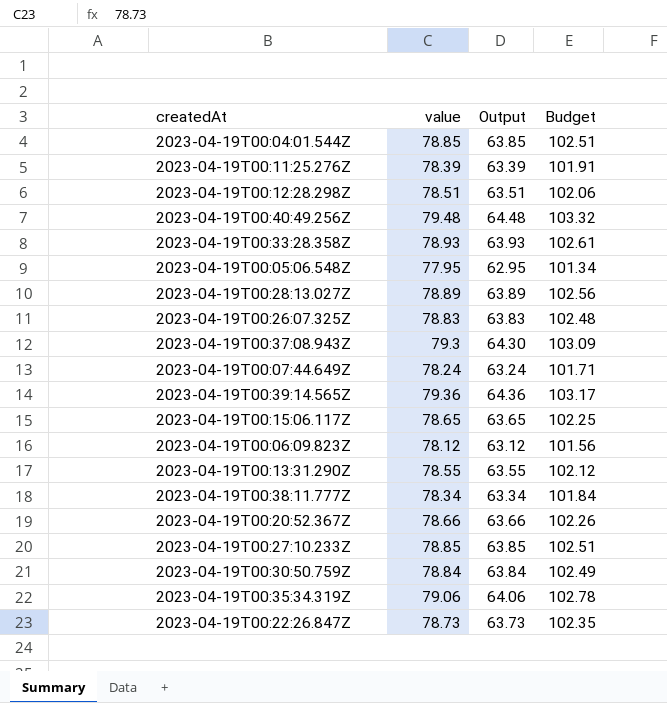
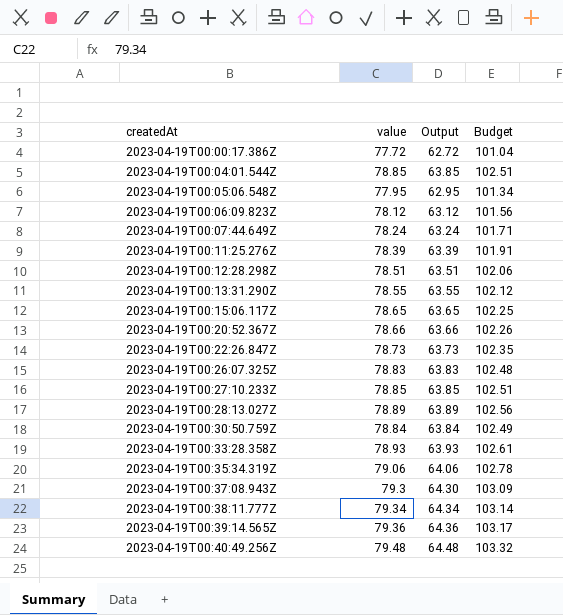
row order: none -> createdAt ascending
row 2023-04-19T00:00:17.386Z: none -> 77.72 | 62.72 | 101.04
2023-04-19T00:38:11.777Z | value: 78.34 -> 79.34
2023-04-19T00:38:11.777Z | Output: 63.34 -> 64.34
2023-04-19T00:38:11.777Z | Budget: 101.84 -> 103.14

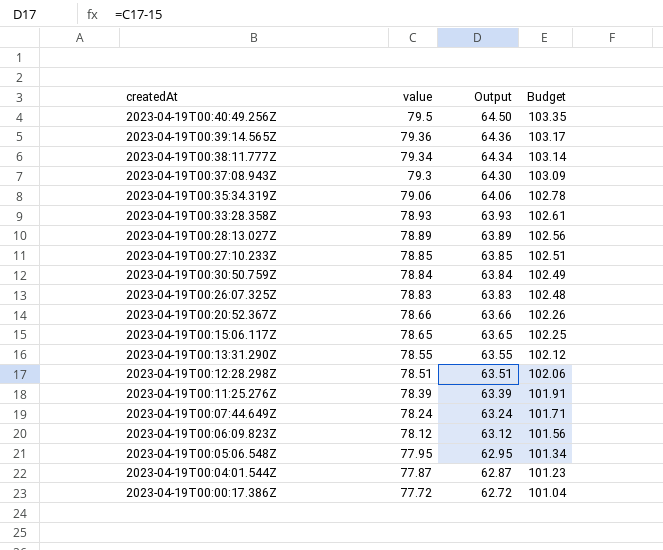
row order: createdAt ascending -> value descending
row 2023-04-19T00:22:26.847Z: 78.73 | 63.73 | 102.35 -> none
2023-04-19T00:40:49.256Z | value: 79.48 -> 79.5
2023-04-19T00:40:49.256Z | Output: 64.48 -> 64.50
2023-04-19T00:40:49.256Z | Budget: 103.32 -> 103.35
2023-04-19T00:04:01.544Z | value: 78.85 -> 77.87
2023-04-19T00:04:01.544Z | Output: 63.85 -> 62.87
2023-04-19T00:04:01.544Z | Budget: 102.51 -> 101.23

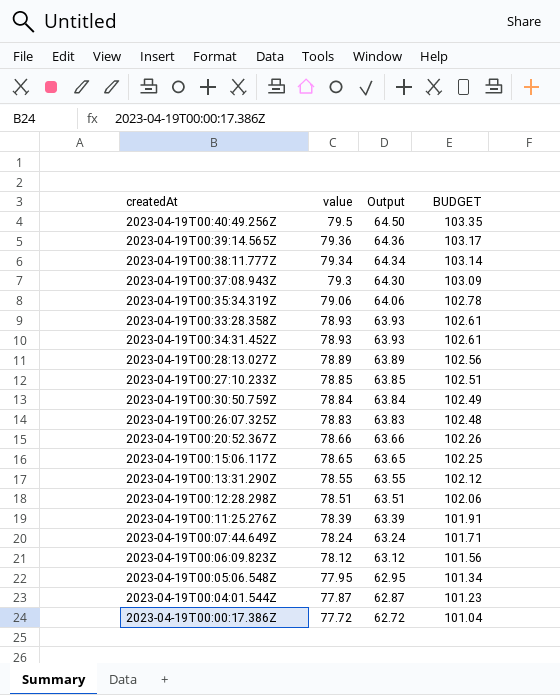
column name: Budget -> BUDGET
row 2023-04-19T00:34:31.452Z: none -> 78.93 | 63.93 | 102.61

